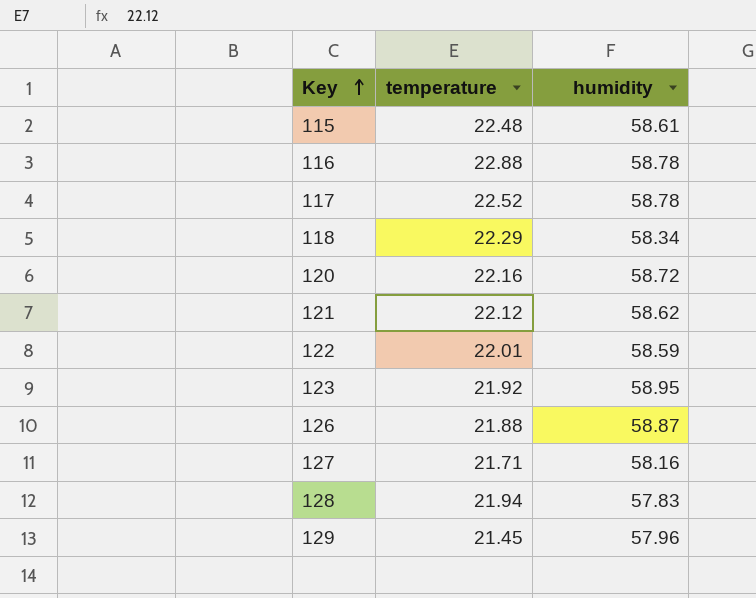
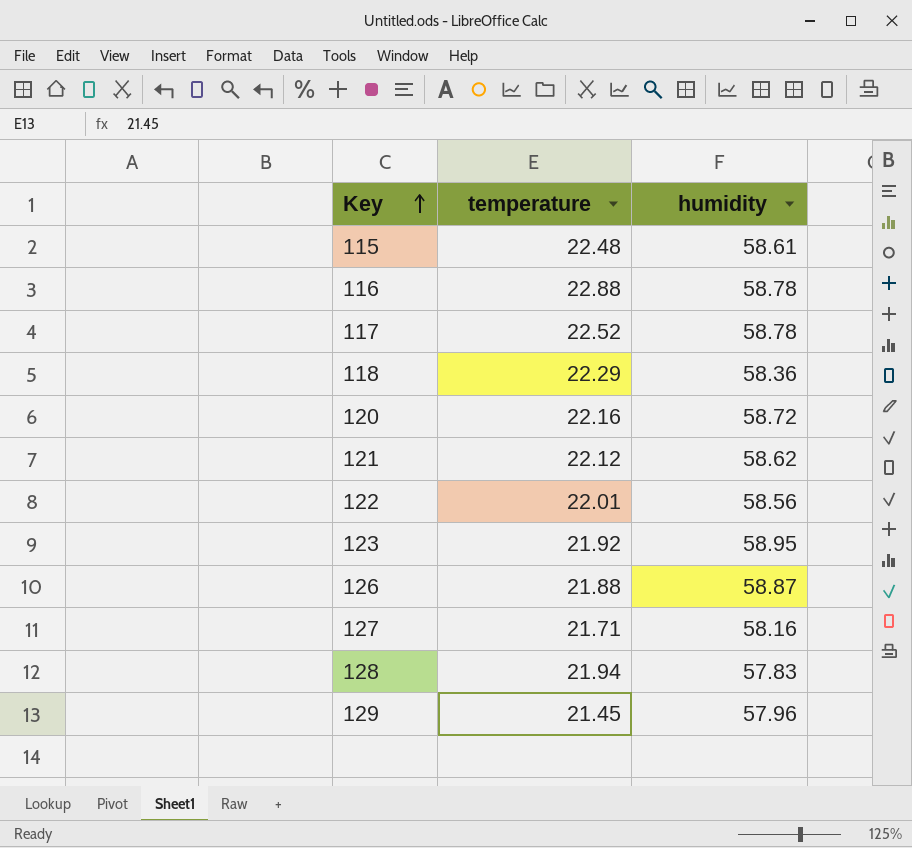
118 | humidity: 58.34 -> 58.36
122 | humidity: 58.59 -> 58.56

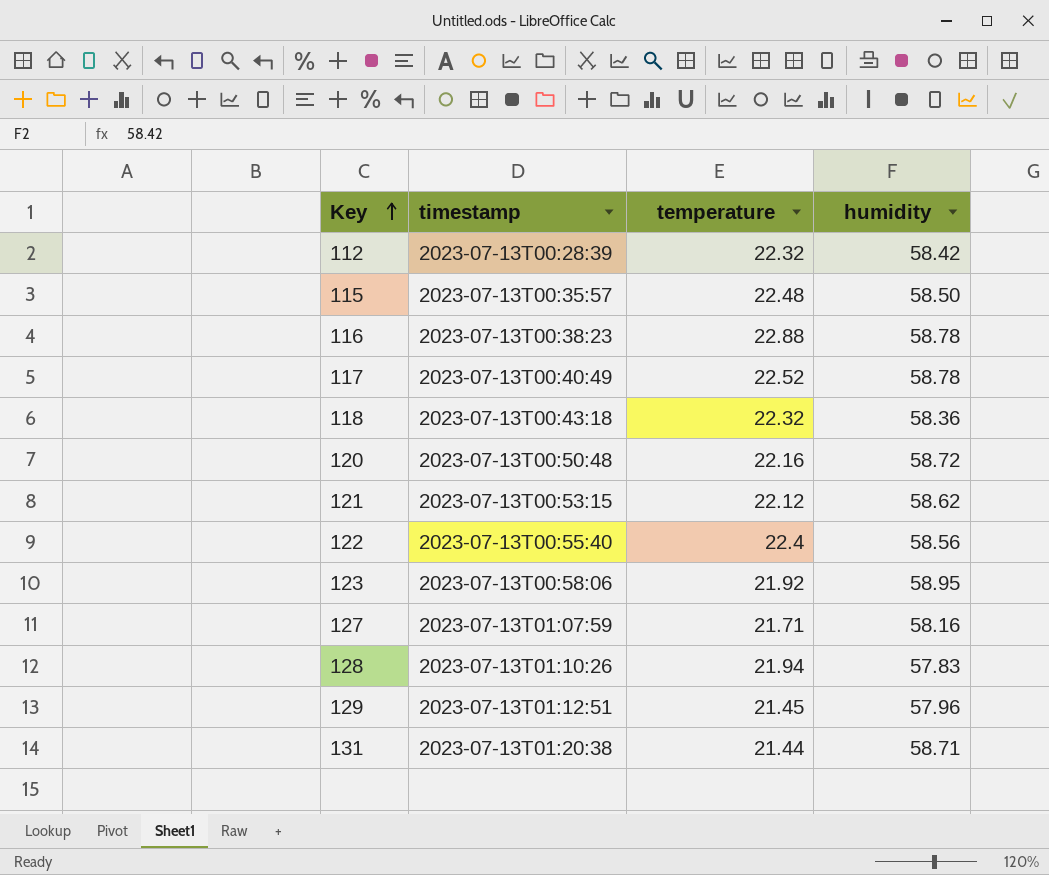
column timestamp | position: none -> 2
row 126: 21.88 | 58.87 -> none
row 112: none -> 2023-07-13T00:28:39 | 22.32 | 58.42
115 | humidity: 58.61 -> 58.50
118 | temperature: 22.29 -> 22.32
122 | temperature: 22.01 -> 22.4
row 131: none -> 2023-07-13T01:20:38 | 21.44 | 58.71

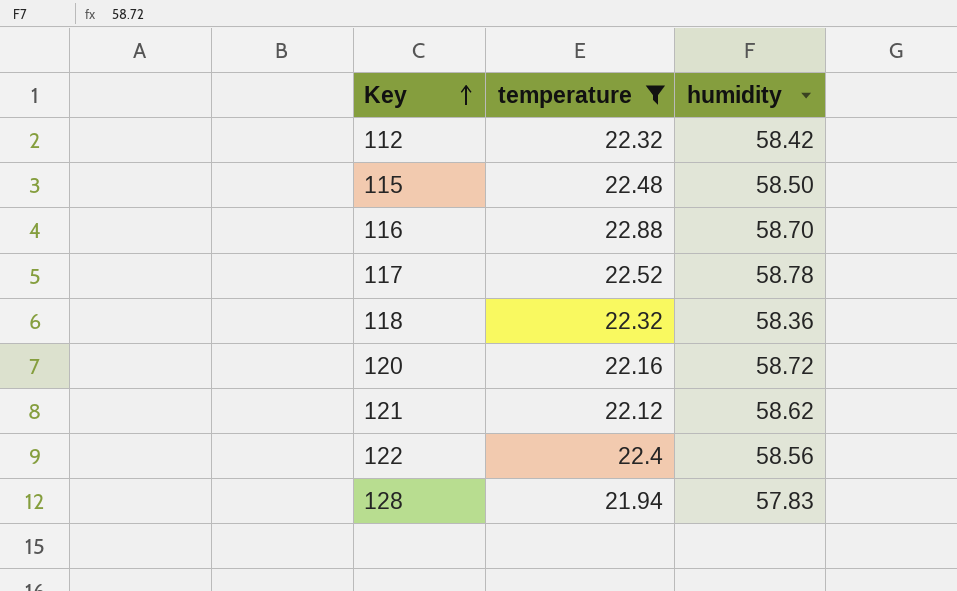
filter: none -> temperature >= 21.94
column timestamp | position: 2 -> none
116 | humidity: 58.78 -> 58.70

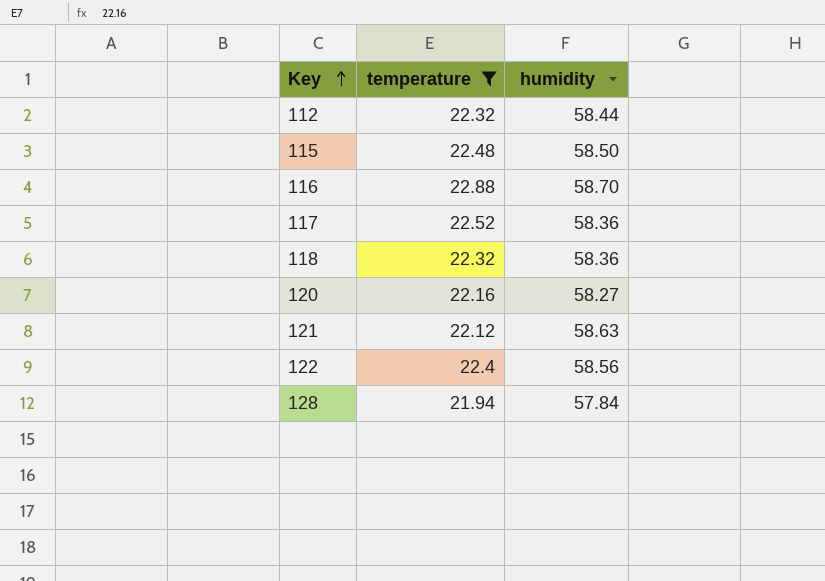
112 | humidity: 58.42 -> 58.44
117 | humidity: 58.78 -> 58.36
120 | humidity: 58.72 -> 58.27
121 | humidity: 58.62 -> 58.63
128 | humidity: 57.83 -> 57.84

